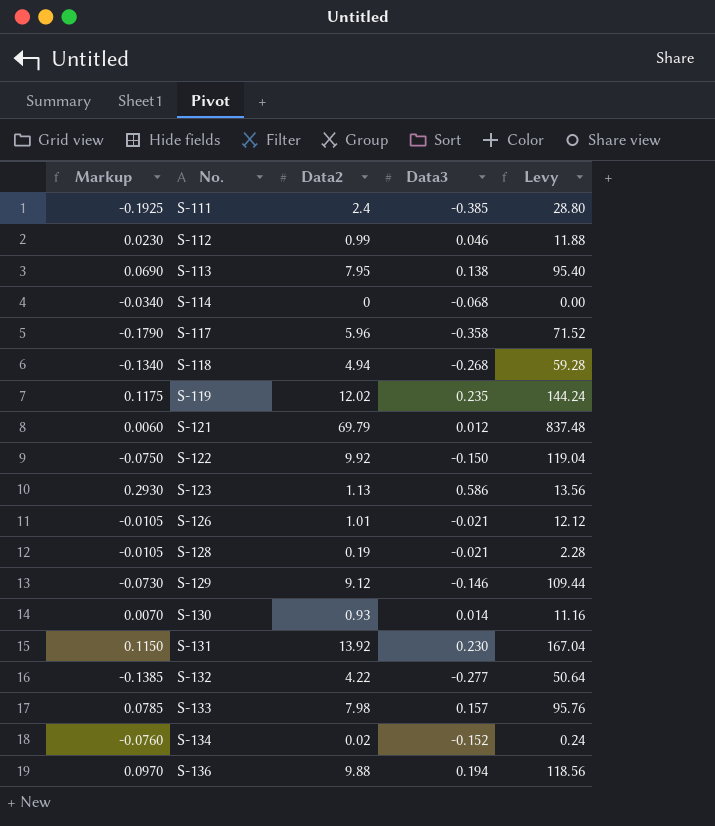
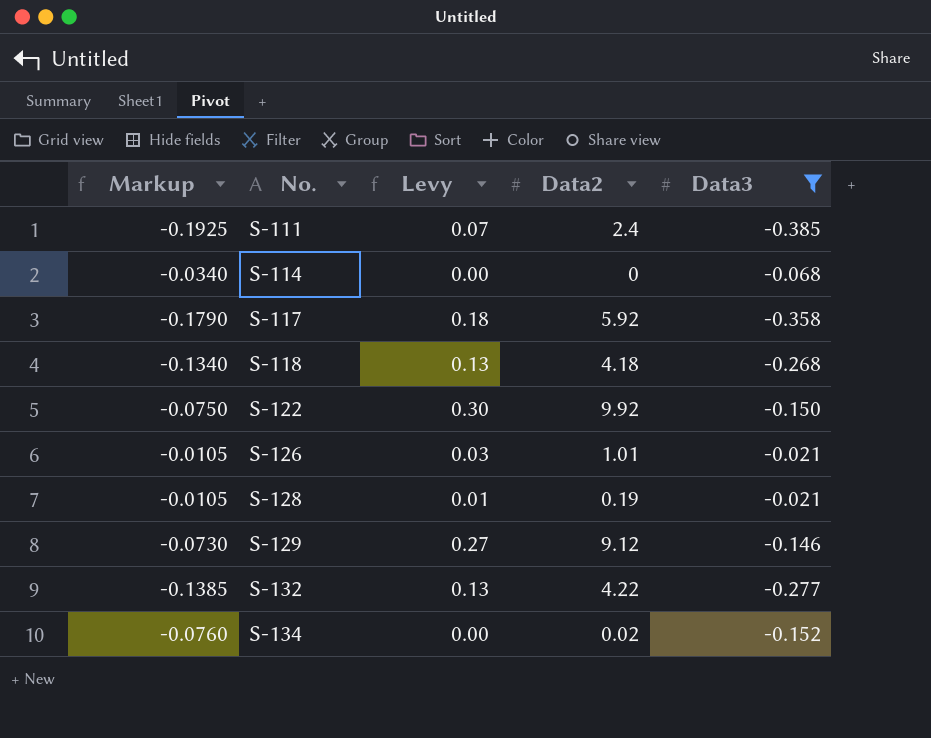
filter: none -> Data3 <= -0.021
column Levy | formula: [Data2] * 12 -> [Data2] * 0.03
column Levy | position: 5 -> 3
S-117 | Data2: 5.96 -> 5.92
S-118 | Data2: 4.94 -> 4.18

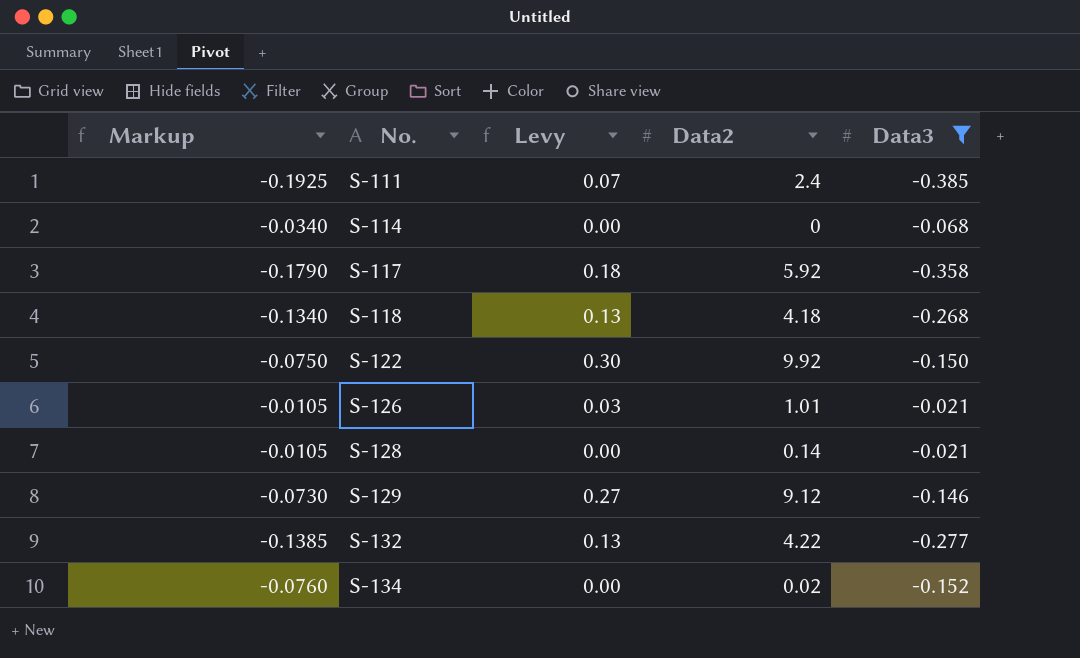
S-128 | Levy: 0.01 -> 0.00
S-128 | Data2: 0.19 -> 0.14

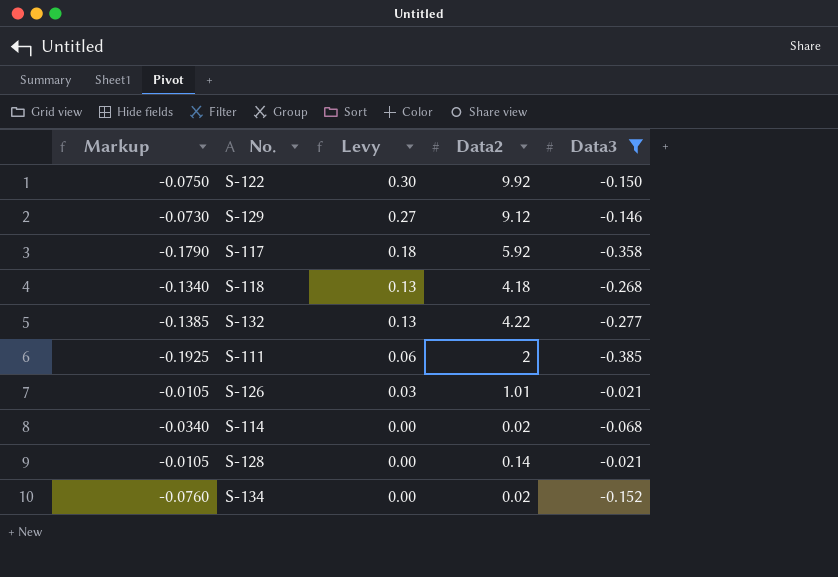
row order: No. ascending -> Levy descending
S-111 | Levy: 0.07 -> 0.06
S-111 | Data2: 2.4 -> 2
S-114 | Data2: 0 -> 0.02

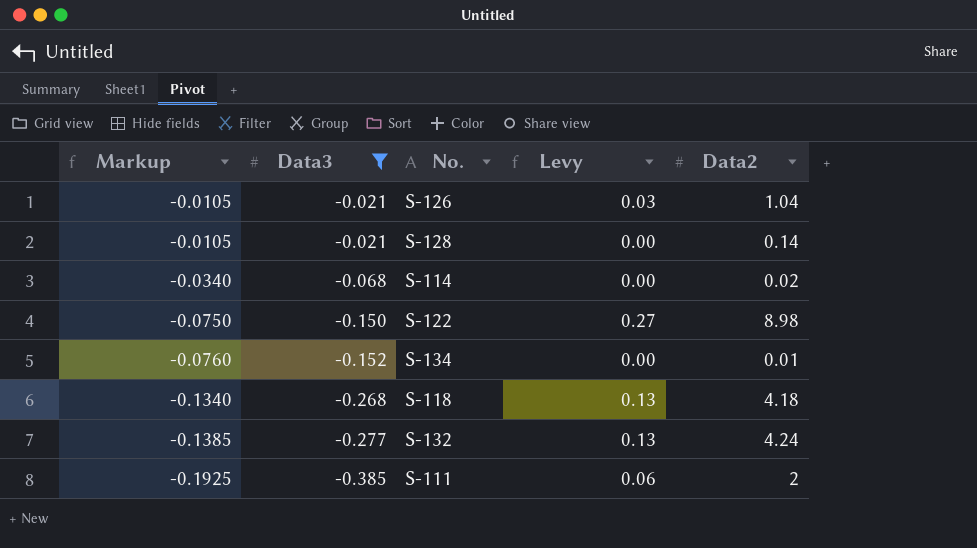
row order: Levy descending -> Markup descending
column Data3 | position: 5 -> 2
row S-129: -0.0730 | 0.27 | 9.12 | -0.146 -> none
row S-117: -0.1790 | 0.18 | 5.92 | -0.358 -> none
S-126 | Data2: 1.01 -> 1.04
S-122 | Levy: 0.30 -> 0.27
S-122 | Data2: 9.92 -> 8.98
S-134 | Data2: 0.02 -> 0.01
S-132 | Data2: 4.22 -> 4.24

